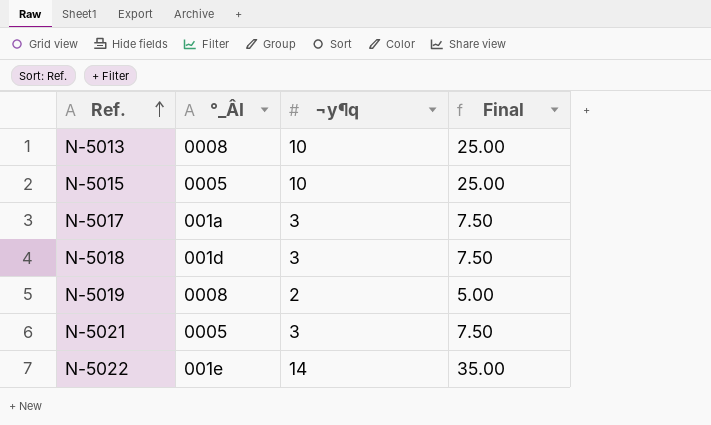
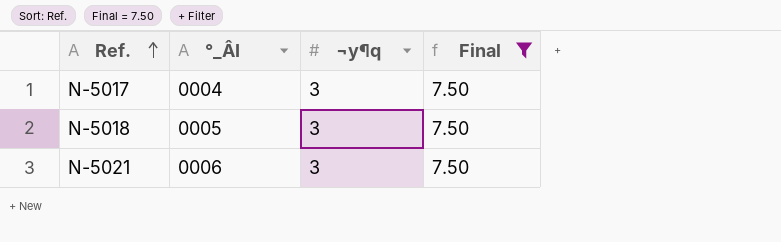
filter: none -> Final = 7.50
N-5017 | °_ÂI: 001a -> 0004
N-5018 | °_ÂI: 001d -> 0005
N-5021 | °_ÂI: 0005 -> 0006

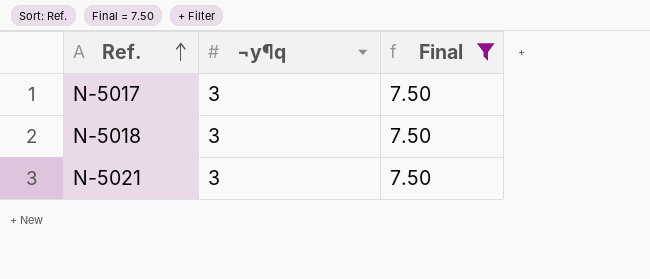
column °_ÂI | position: 2 -> none

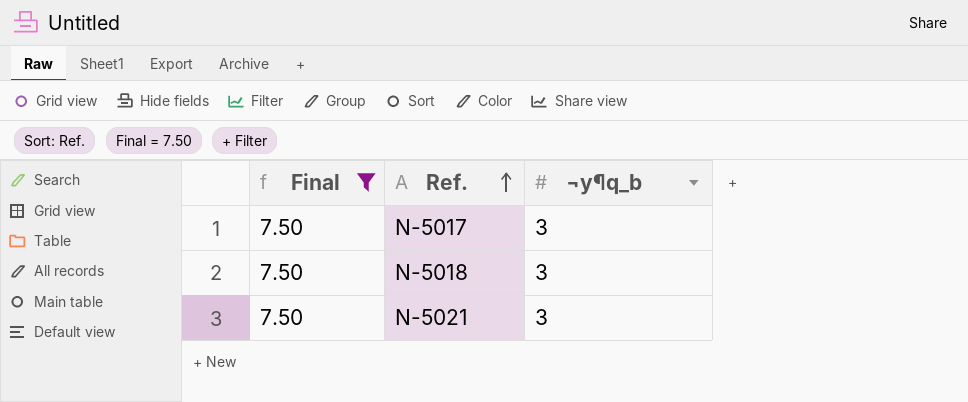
column Final | position: 3 -> 1
column name: ¬y¶q -> ¬y¶q_b

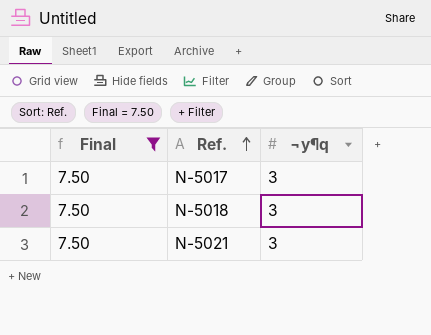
column name: ¬y¶q_b -> ¬y¶q

